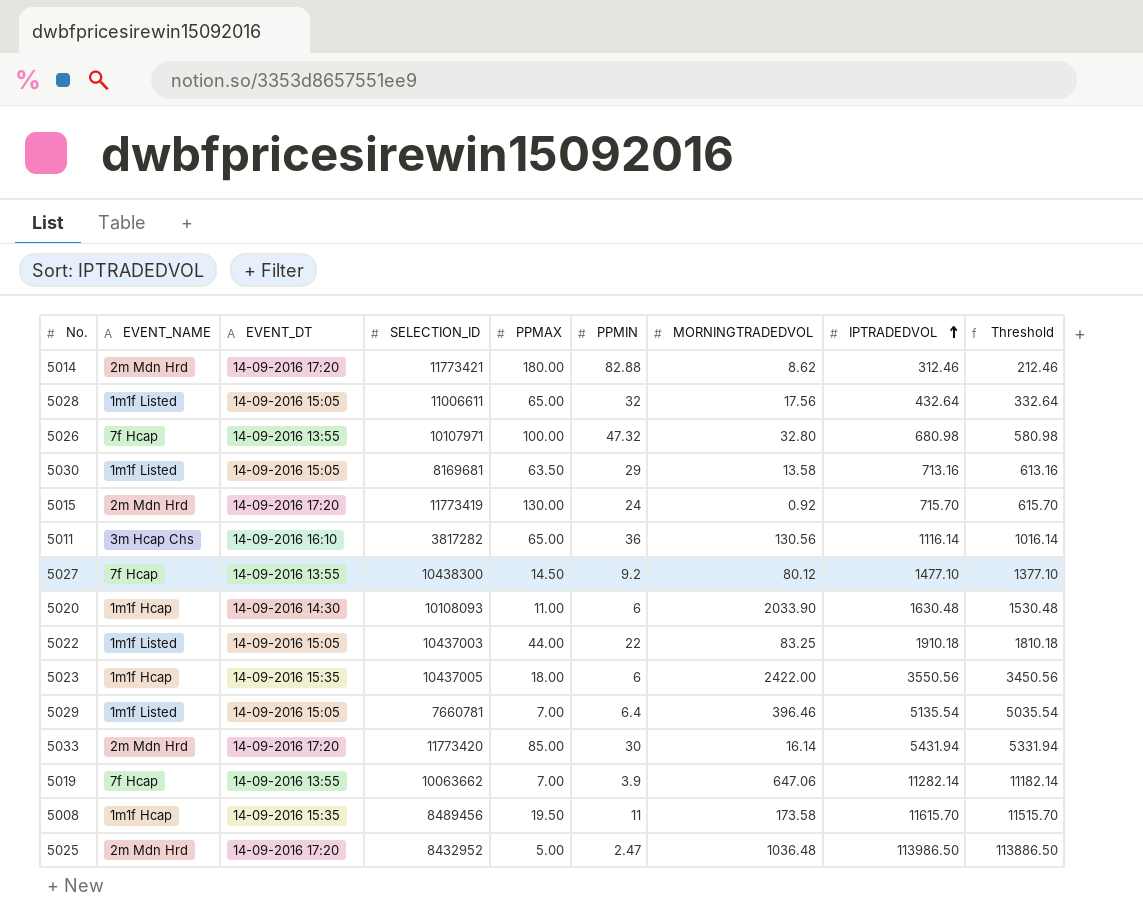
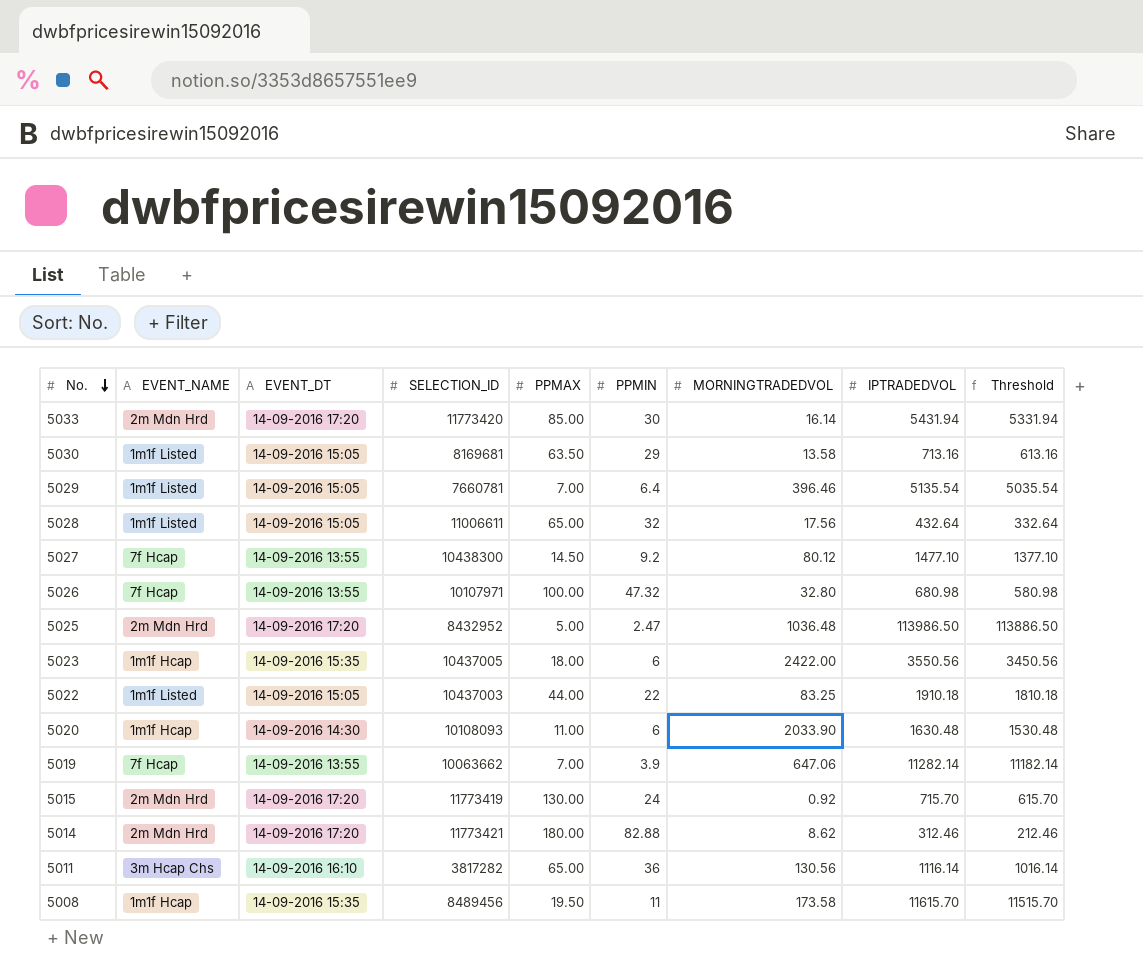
row order: IPTRADEDVOL ascending -> No. descending

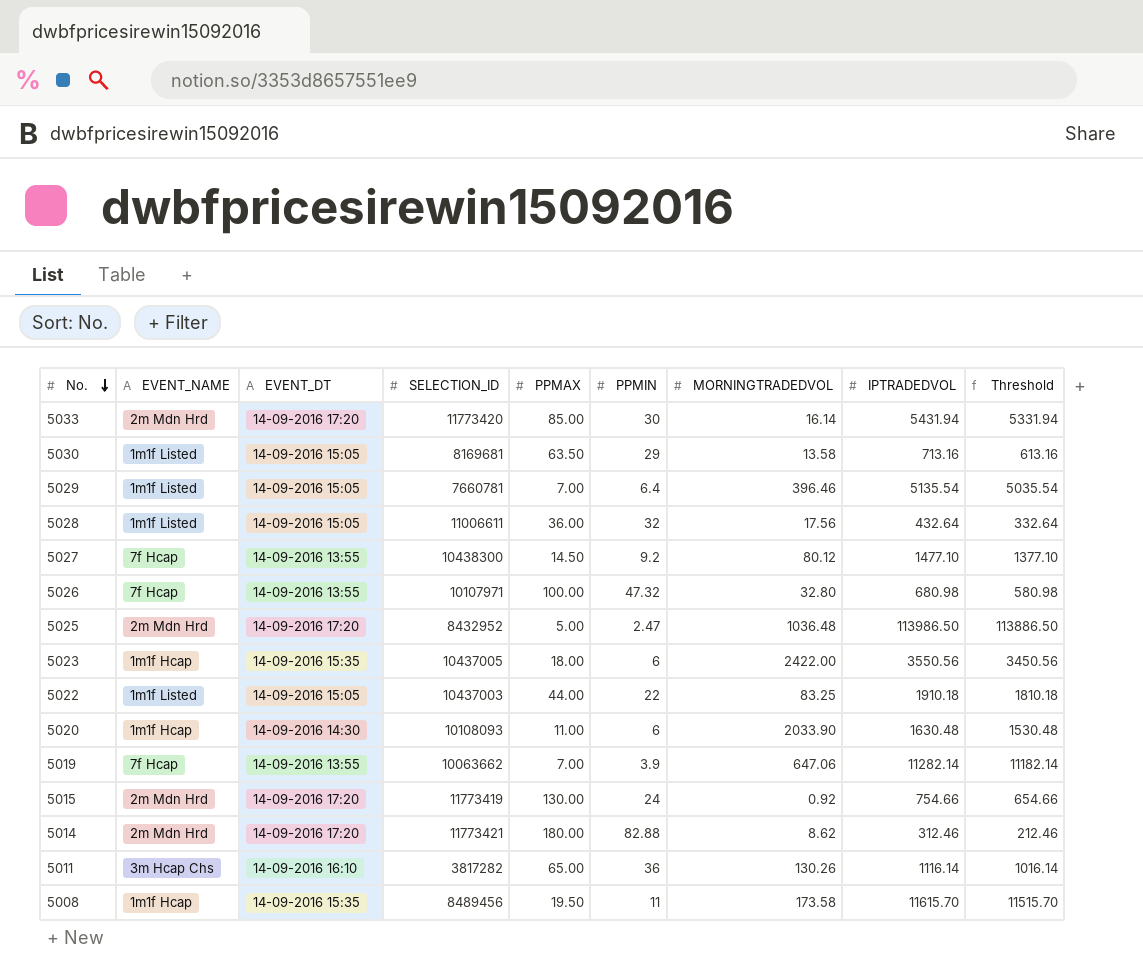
5028 | PPMAX: 65.00 -> 36.00
5015 | IPTRADEDVOL: 715.70 -> 754.66
5015 | Threshold: 615.70 -> 654.66
5011 | MORNINGTRADEDVOL: 130.56 -> 130.26

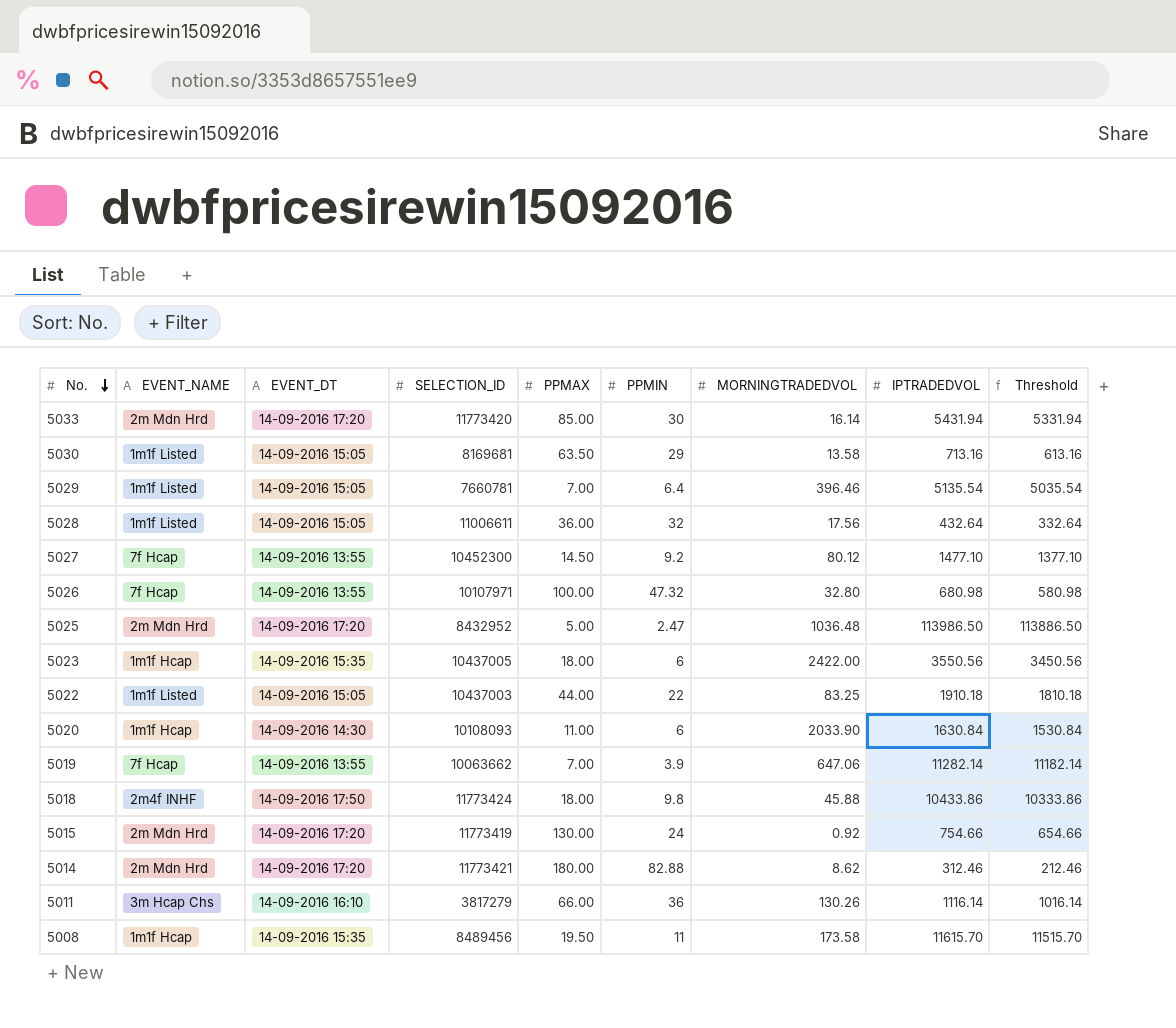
5027 | SELECTION_ID: 10438300 -> 10452300
5020 | IPTRADEDVOL: 1630.48 -> 1630.84
5020 | Threshold: 1530.48 -> 1530.84
row 5018: none -> 2m4f INHF | 14-09-2016 17:50 | 11773424 | 18.00 | 9.8 | 45.88 | 10433.86 | 10333.86
5011 | SELECTION_ID: 3817282 -> 3817279
5011 | PPMAX: 65.00 -> 66.00

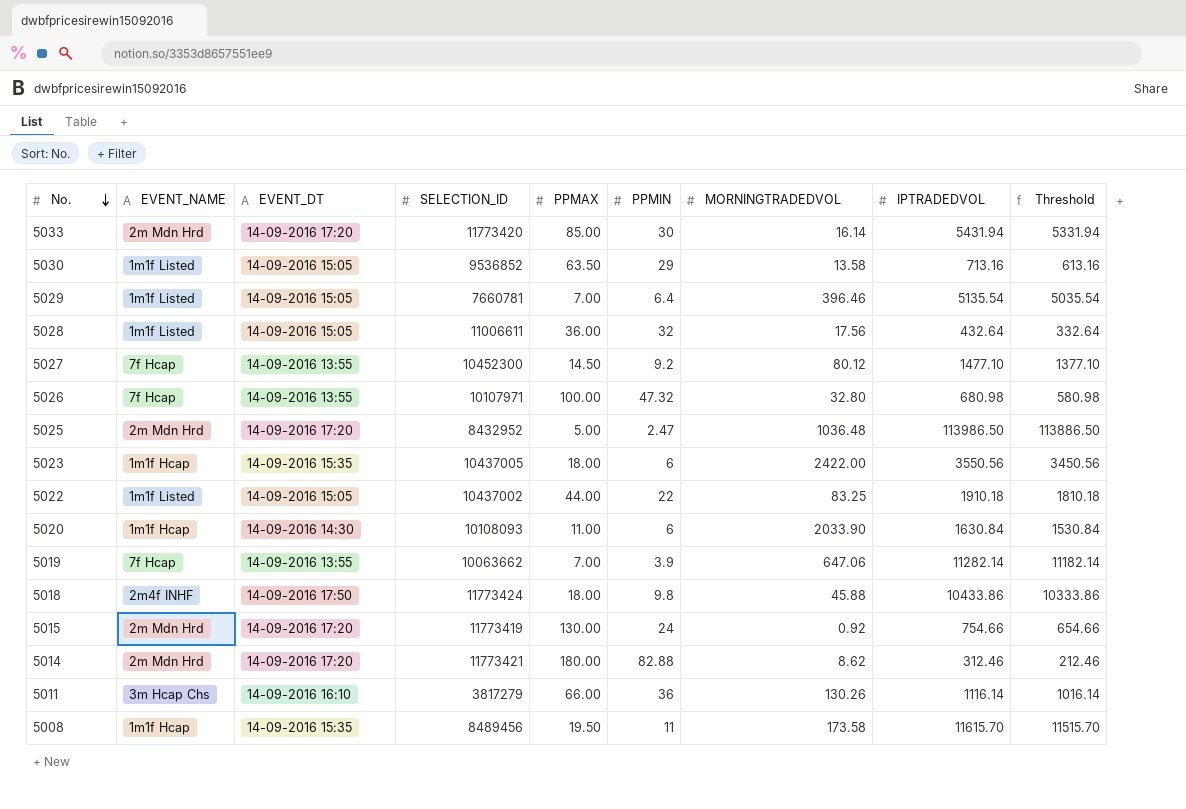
5030 | SELECTION_ID: 8169681 -> 9536852
5022 | SELECTION_ID: 10437003 -> 10437002

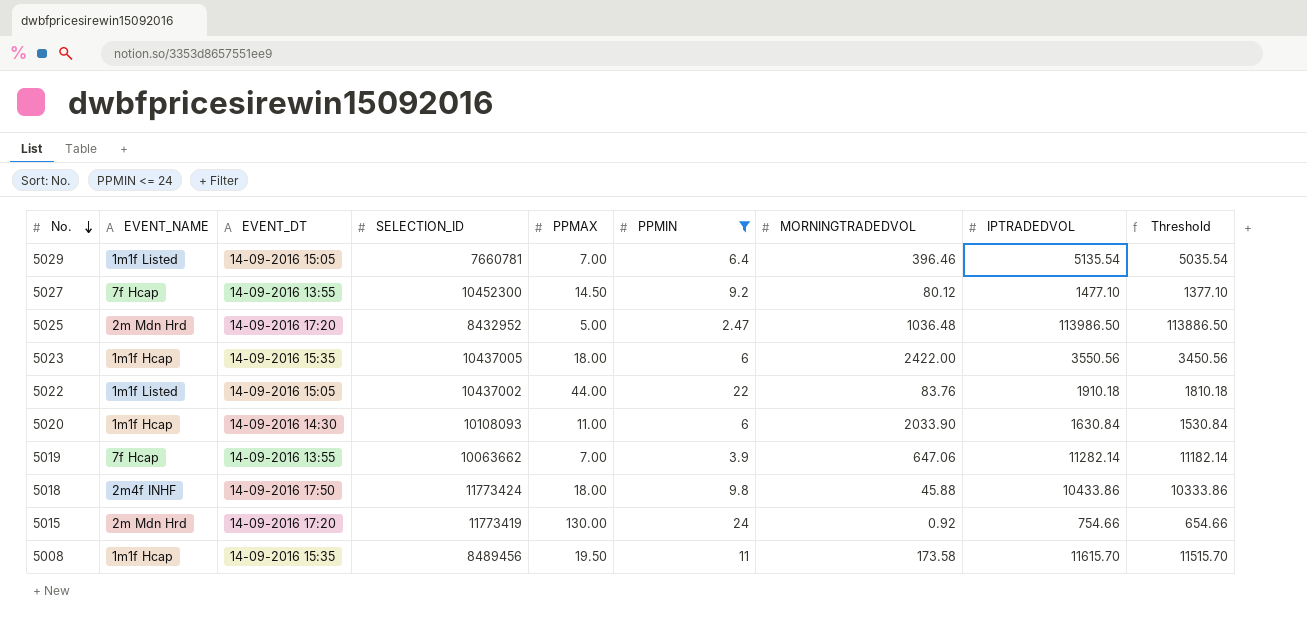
filter: none -> PPMIN <= 24
5022 | MORNINGTRADEDVOL: 83.25 -> 83.76

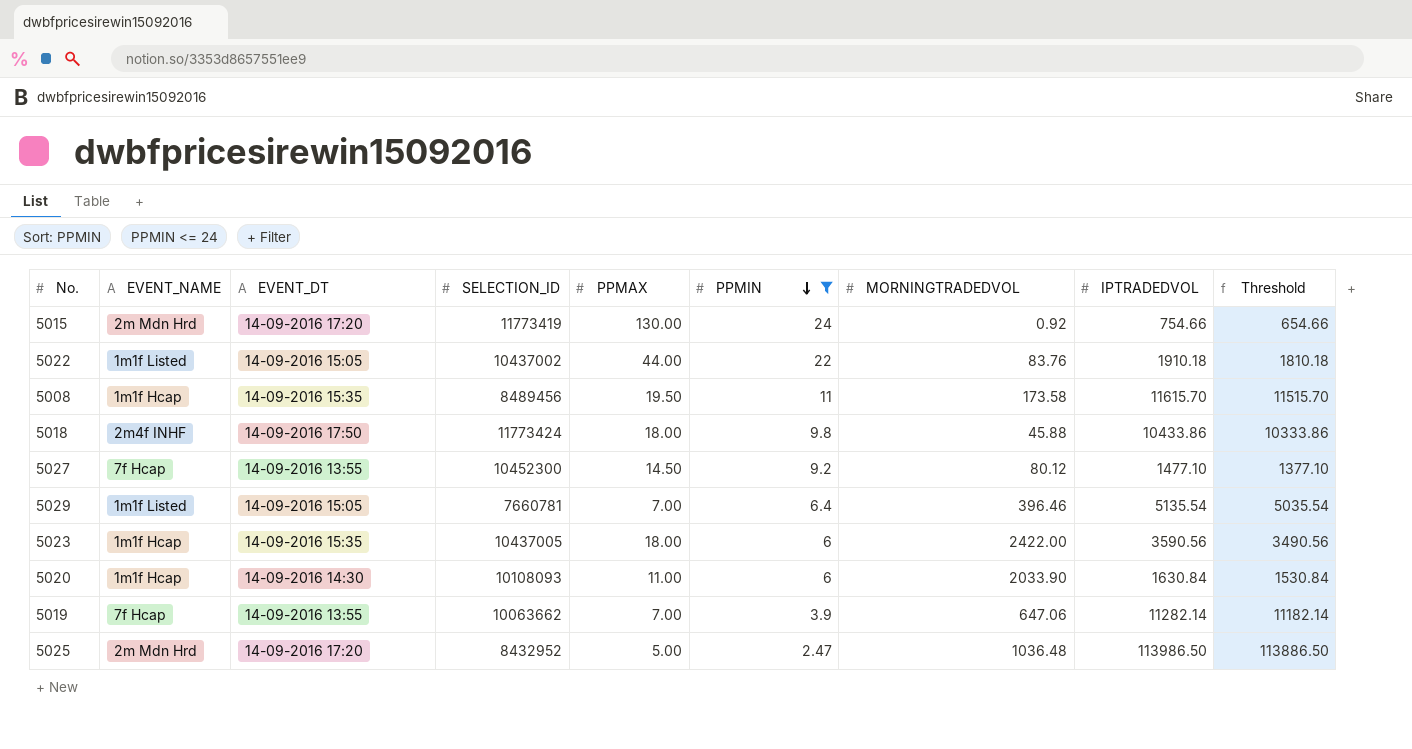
row order: No. descending -> PPMIN descending
5023 | IPTRADEDVOL: 3550.56 -> 3590.56
5023 | Threshold: 3450.56 -> 3490.56

